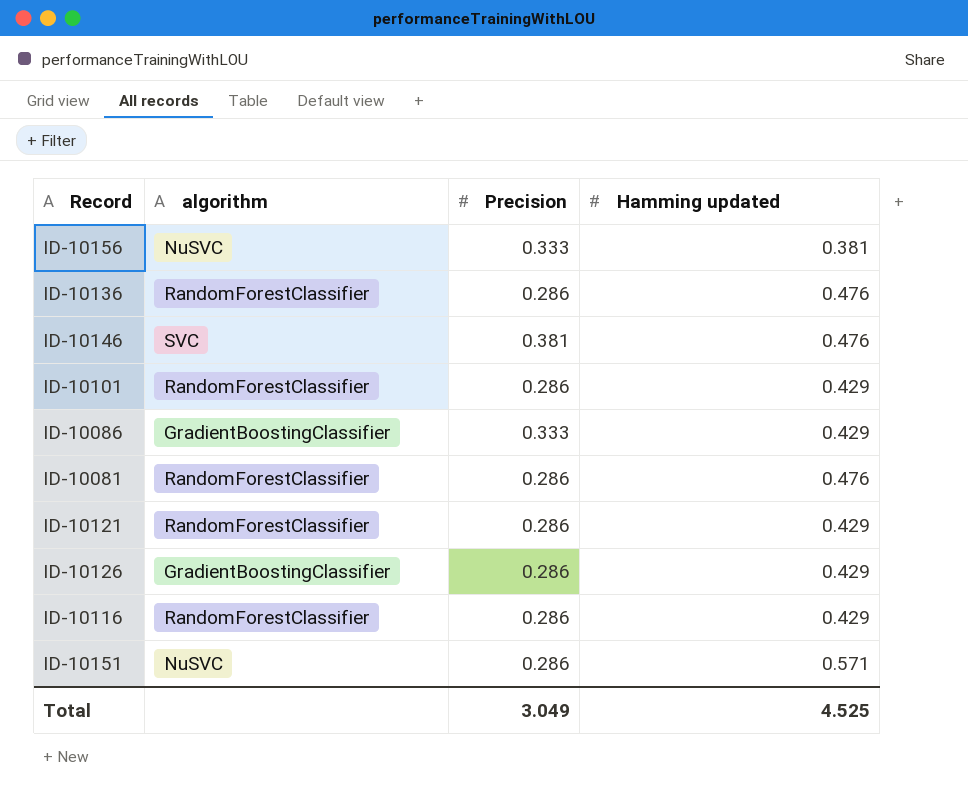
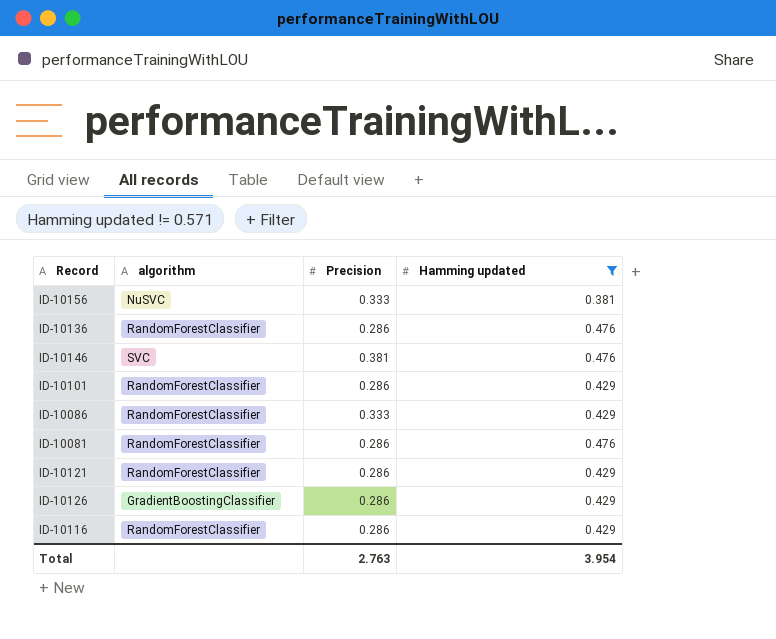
filter: none -> Hamming updated != 0.571
ID-10086 | algorithm: GradientBoostingClassifier -> RandomForestClassifier
Total | Precision: 3.049 -> 2.763
Total | Hamming updated: 4.525 -> 3.954

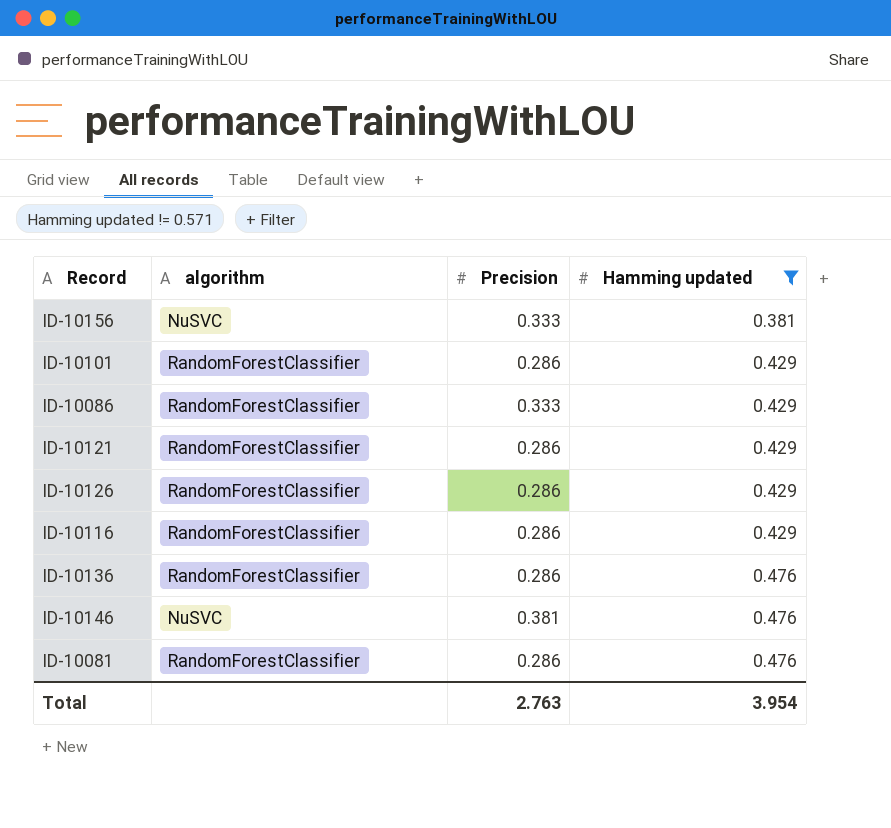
row order: none -> Hamming updated ascending
ID-10126 | algorithm: GradientBoostingClassifier -> RandomForestClassifier
ID-10146 | algorithm: SVC -> NuSVC

